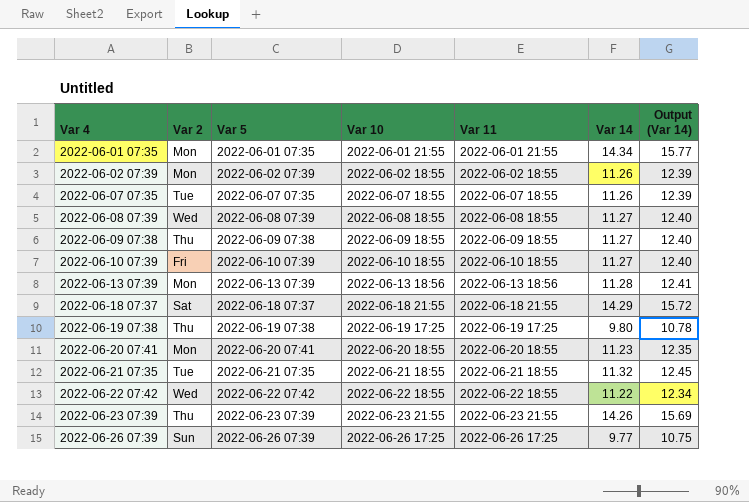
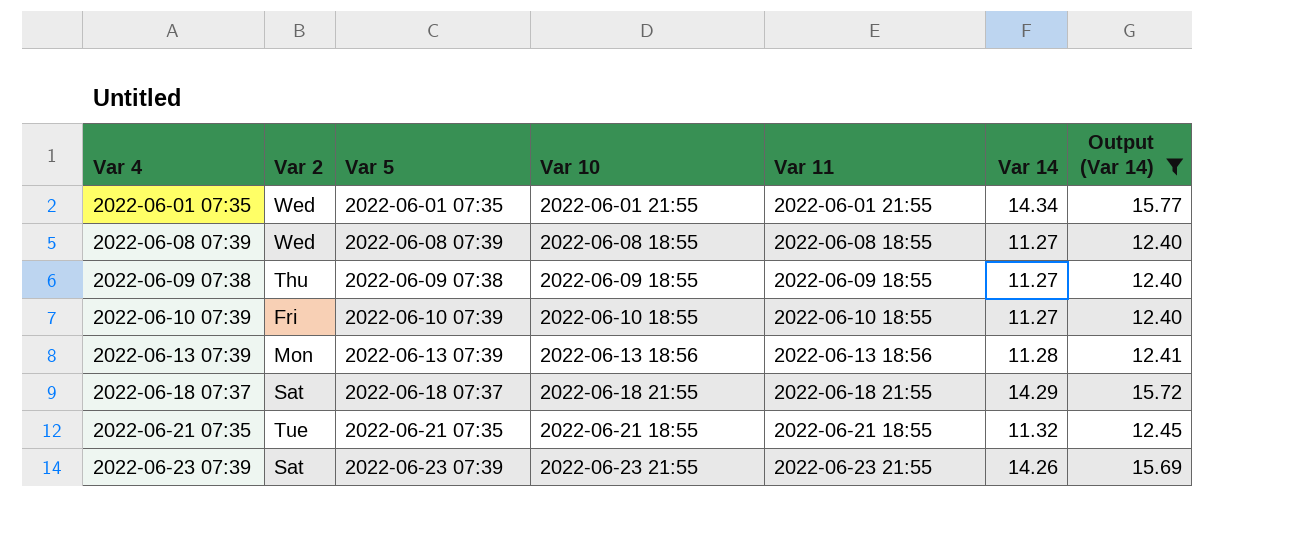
filter: none -> Output (Var 14) >= 12.40
2022-06-01 07:35 | Var 2: Mon -> Wed
2022-06-23 07:39 | Var 2: Thu -> Sat

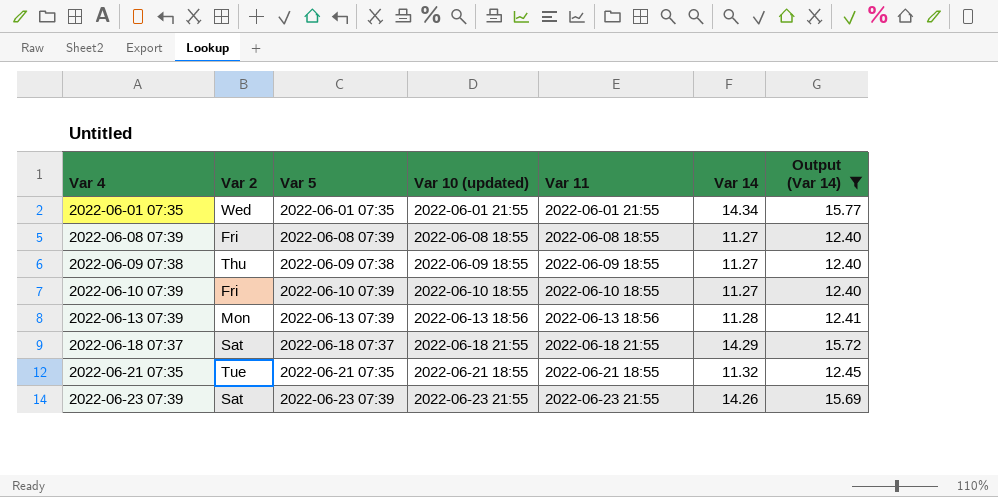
column name: Var 10 -> Var 10 (updated)
2022-06-08 07:39 | Var 2: Wed -> Fri

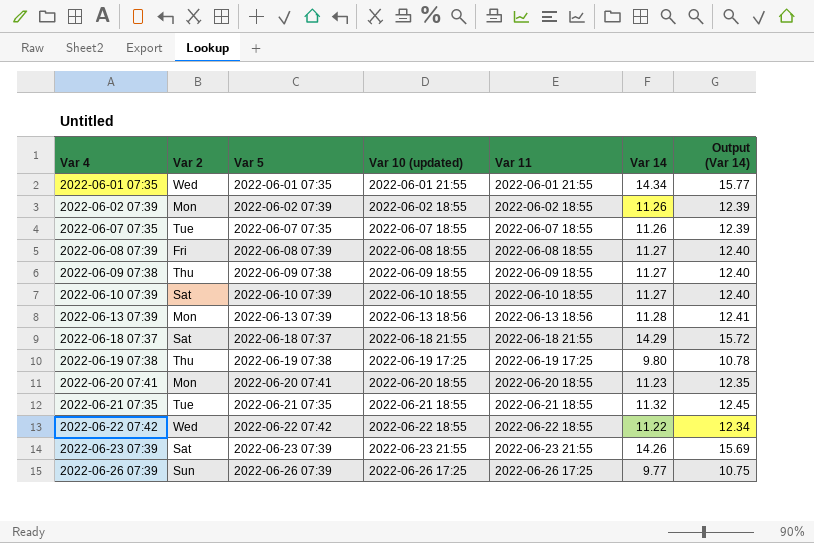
filter: Output (Var 14) >= 12.40 -> none
2022-06-10 07:39 | Var 2: Fri -> Sat

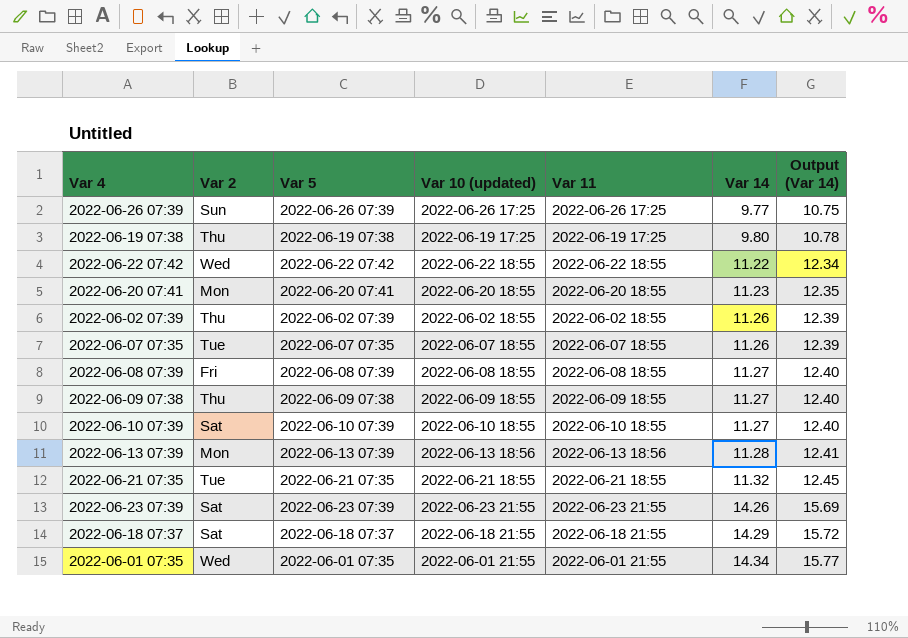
row order: Var 4 ascending -> Var 14 ascending
2022-06-02 07:39 | Var 2: Mon -> Thu

